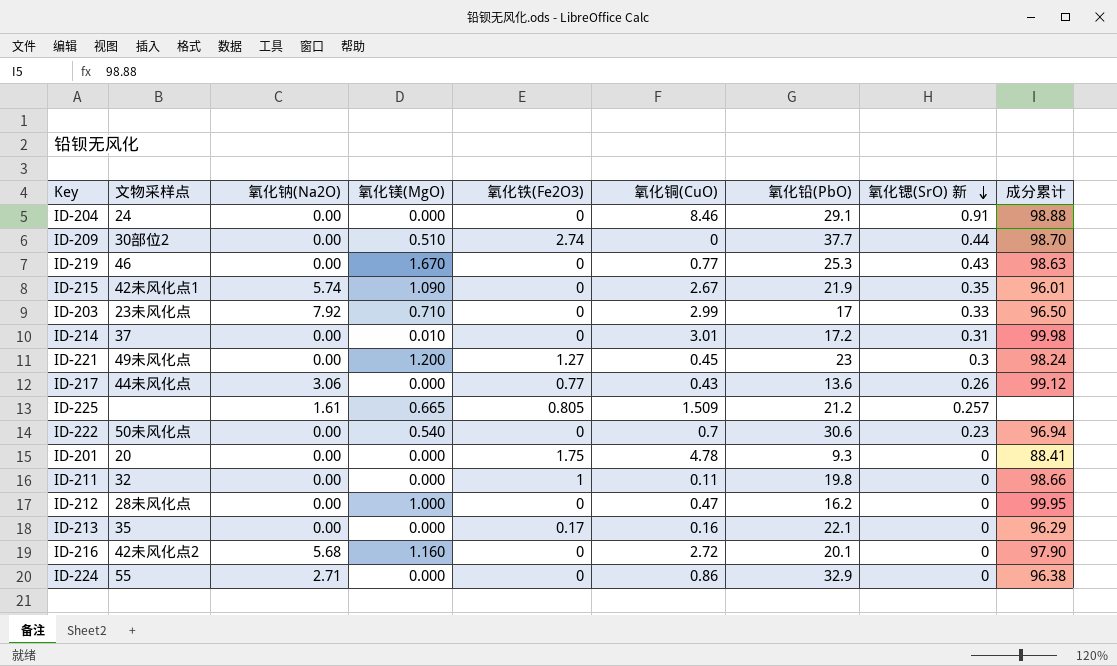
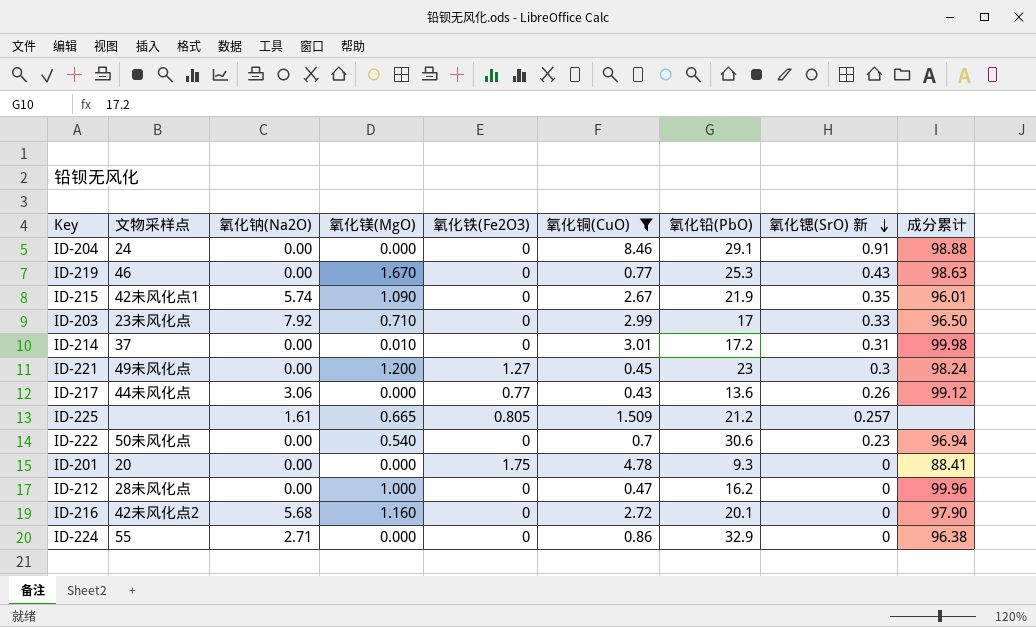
filter: none -> 氧化铜(CuO) >= 0.43
ID-212 | 成分累计: 99.95 -> 99.96

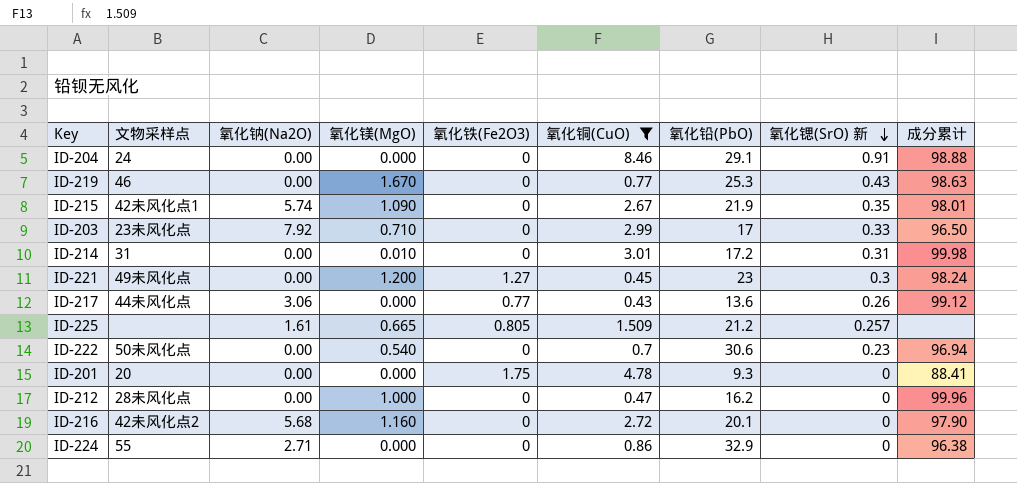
ID-215 | 成分累计: 96.01 -> 98.01
ID-214 | 文物采样点: 37 -> 31

